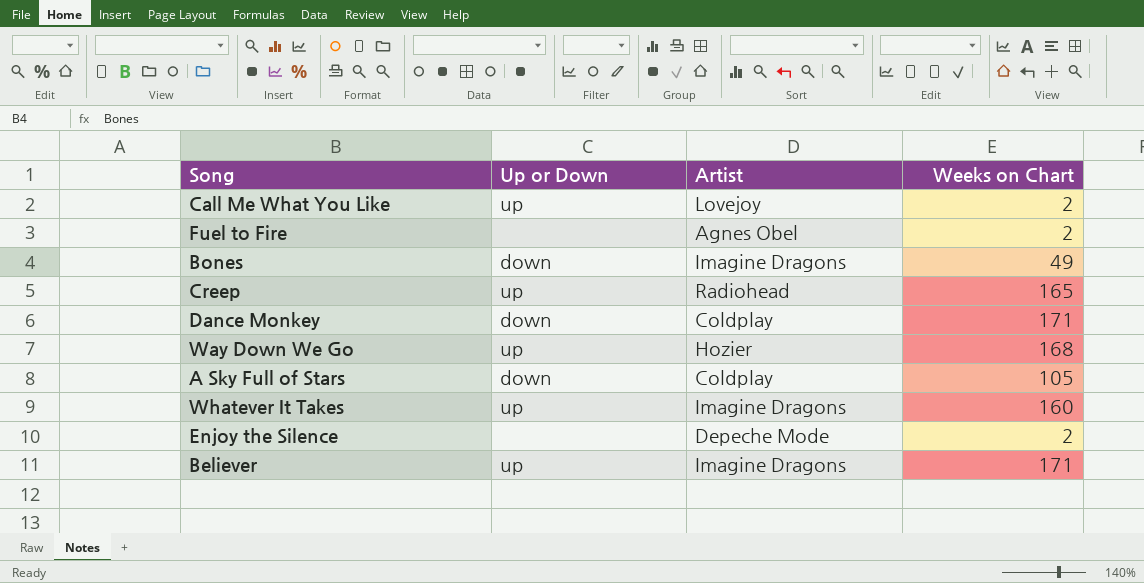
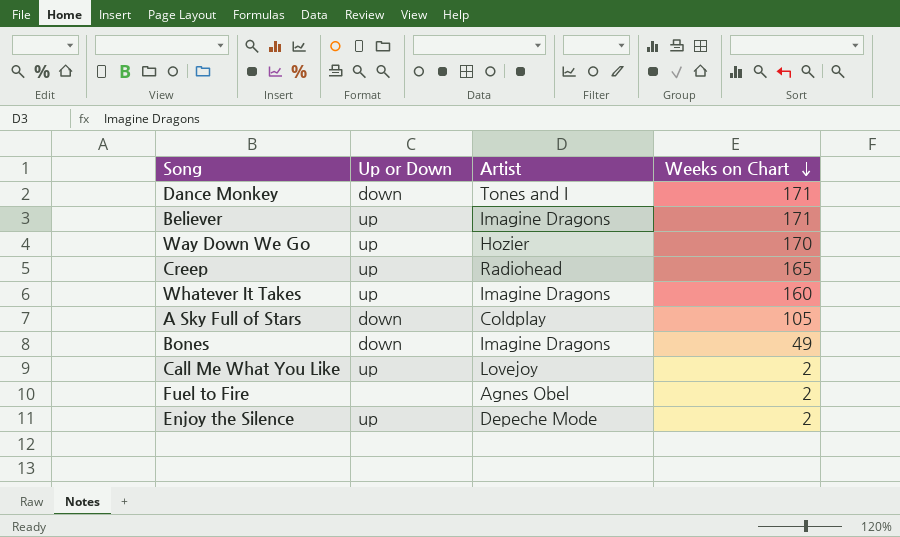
row order: none -> Weeks on Chart descending
Dance Monkey | Artist: Coldplay -> Tones and I
Way Down We Go | Weeks on Chart: 168 -> 170
Enjoy the Silence | Up or Down: none -> up

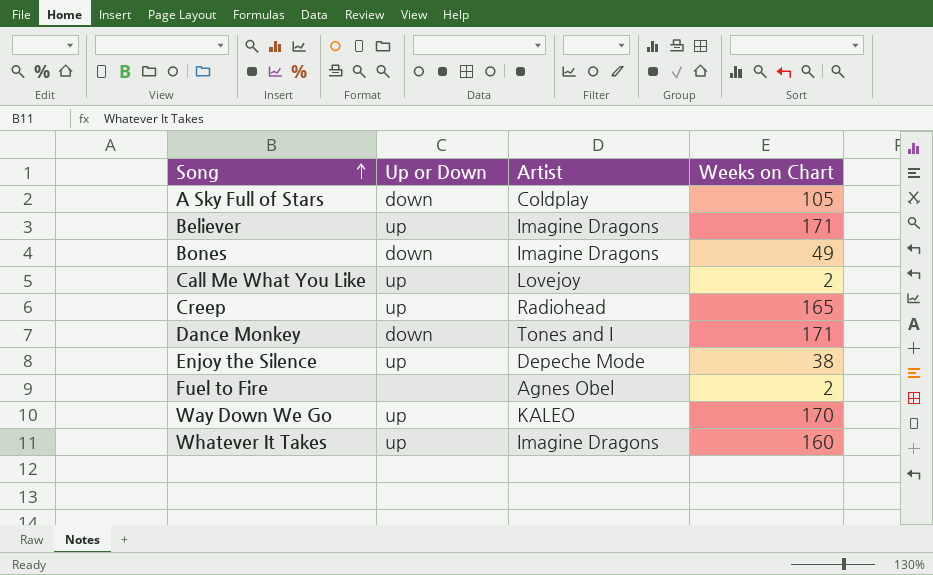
row order: Weeks on Chart descending -> Song ascending
Enjoy the Silence | Weeks on Chart: 2 -> 38
Way Down We Go | Artist: Hozier -> KALEO

